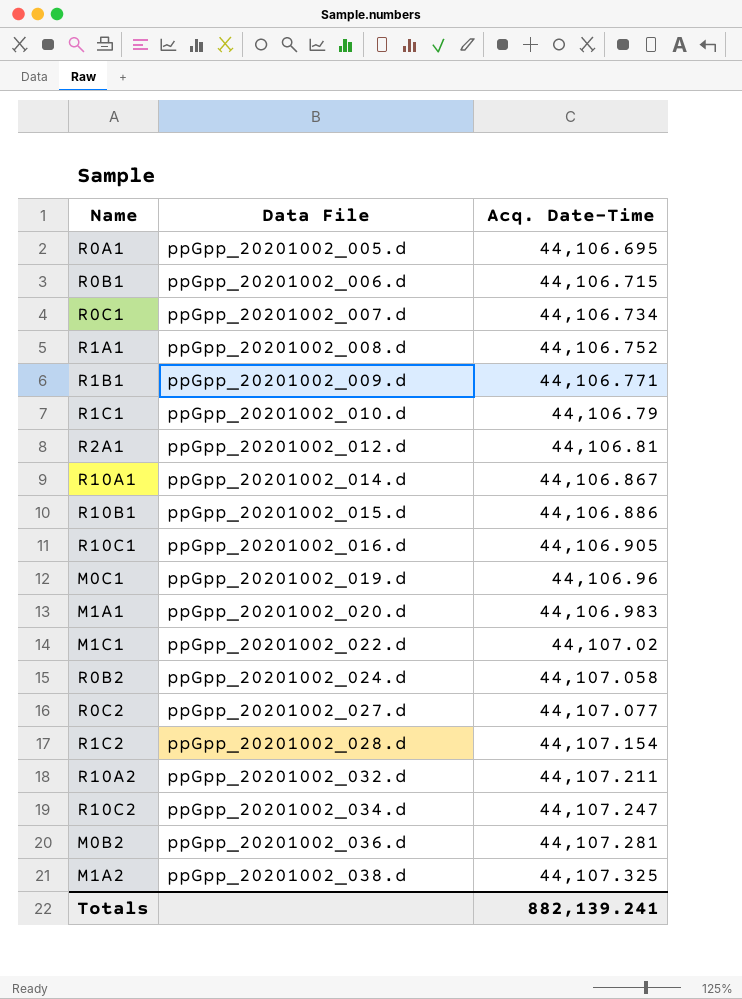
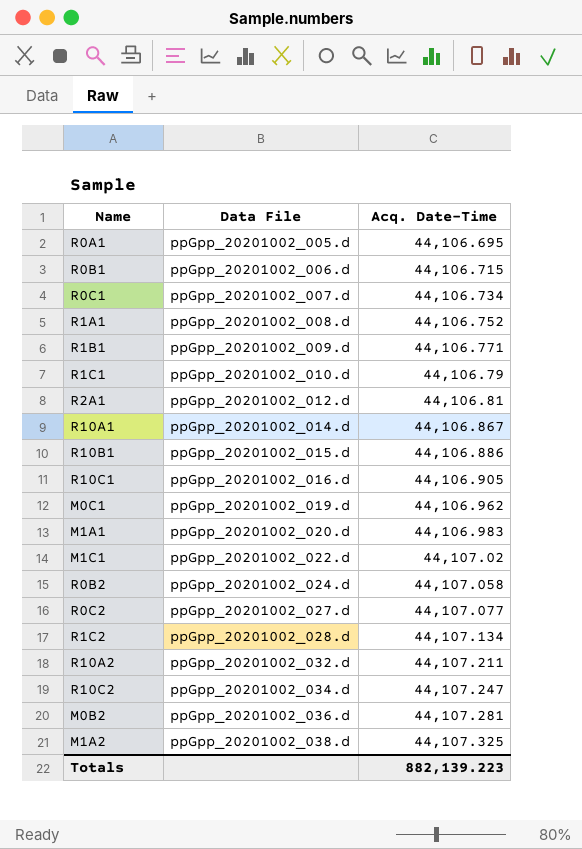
M0C1 | Acq. Date-Time: 44,106.96 -> 44,106.962
R1C2 | Acq. Date-Time: 44,107.154 -> 44,107.134
Totals | Acq. Date-Time: 882,139.241 -> 882,139.223

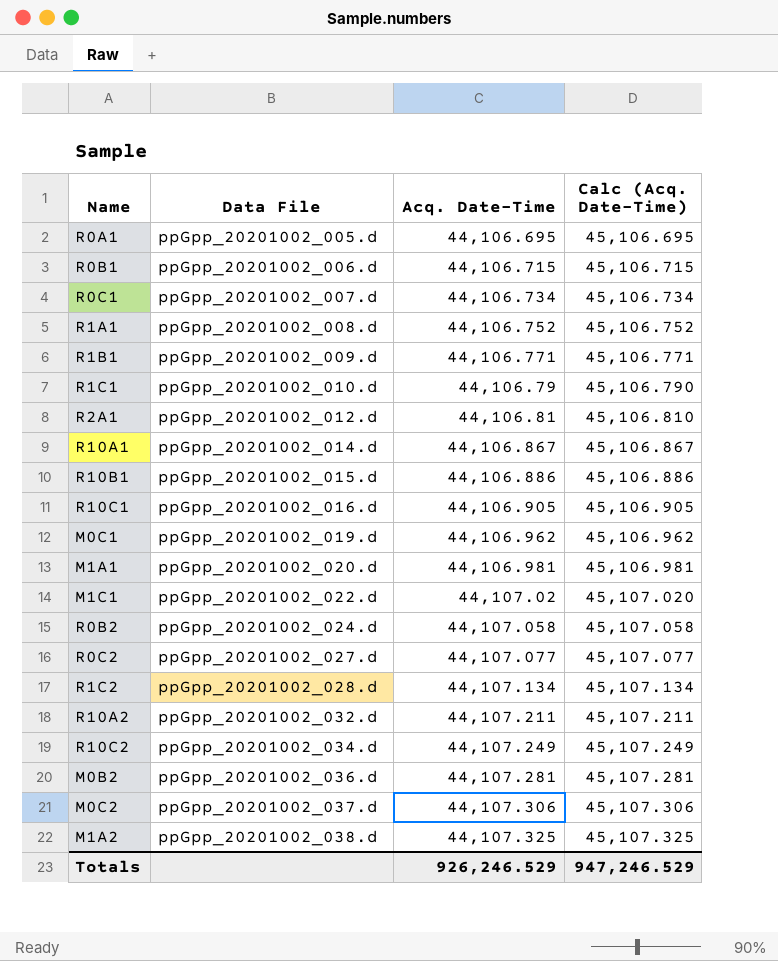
column Calc (Acq. Date-Time) | formula: none -> [Acq. Date-Time] + 1000
M1A1 | Acq. Date-Time: 44,106.983 -> 44,106.981
R10C2 | Acq. Date-Time: 44,107.247 -> 44,107.249
row M0C2: none -> ppGpp_20201002_037.d | 44,107.306 | 45,107.306
Totals | Acq. Date-Time: 882,139.223 -> 926,246.529

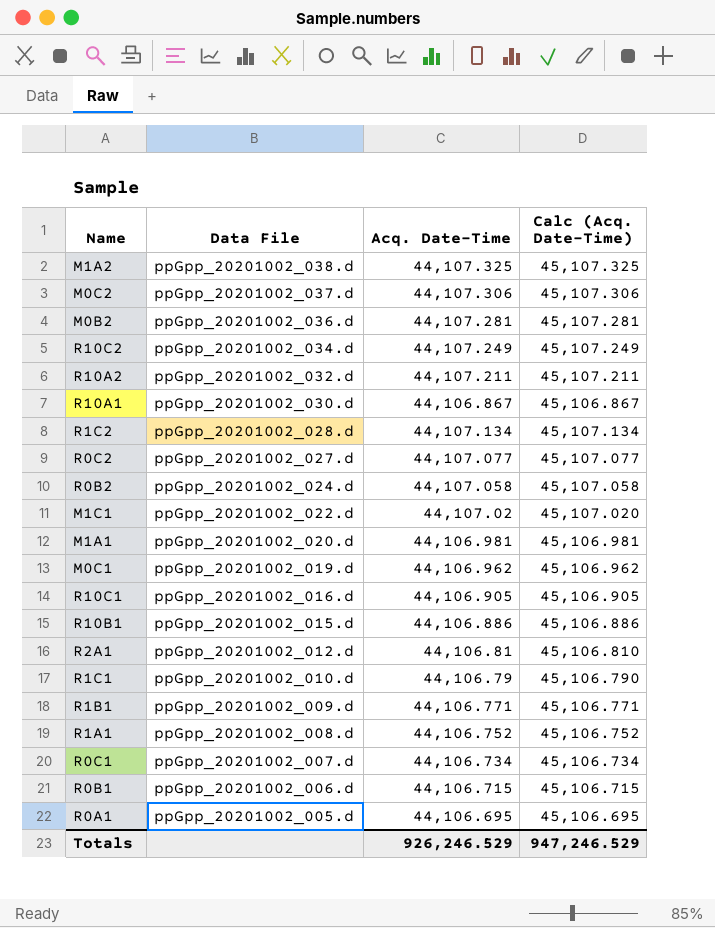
row order: Data File ascending -> Data File descending
R10A1 | Data File: ppGpp_20201002_014.d -> ppGpp_20201002_030.d

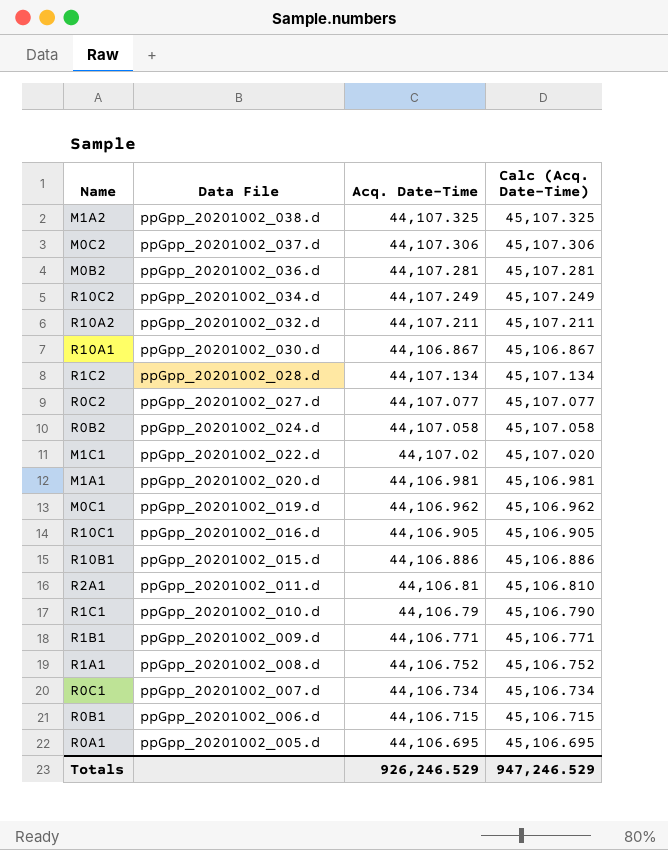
R2A1 | Data File: ppGpp_20201002_012.d -> ppGpp_20201002_011.d

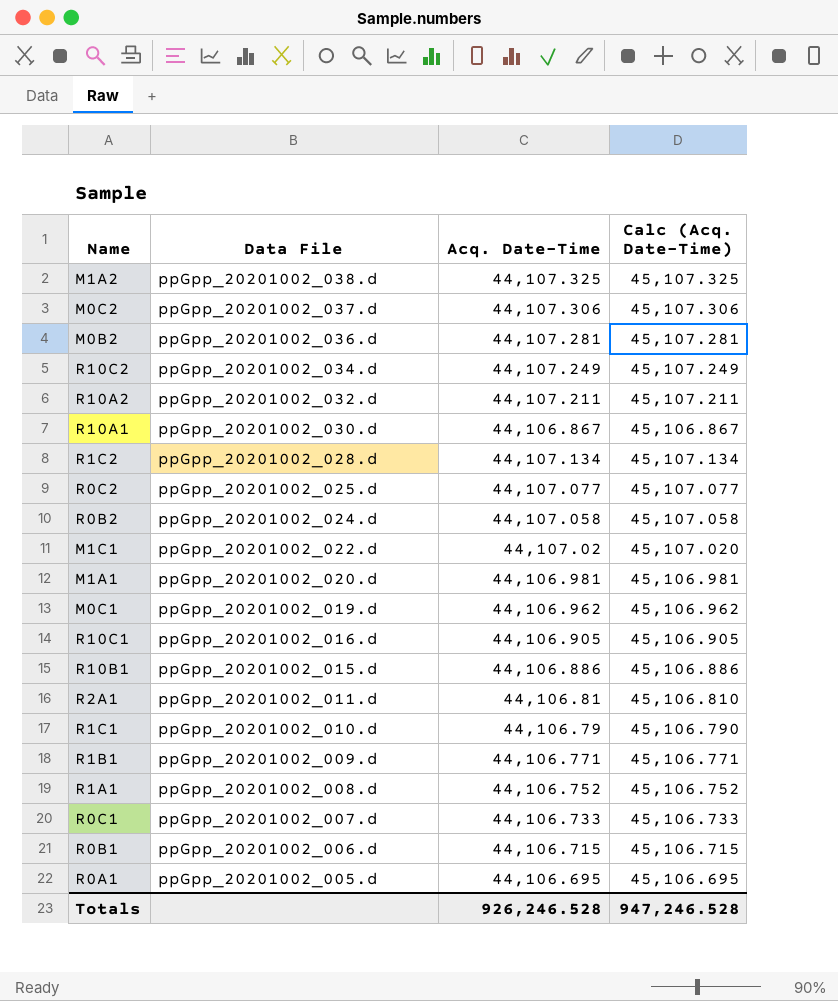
R0C2 | Data File: ppGpp_20201002_027.d -> ppGpp_20201002_025.d
R0C1 | Acq. Date-Time: 44,106.734 -> 44,106.733
R0C1 | Calc (Acq. Date-Time): 45,106.734 -> 45,106.733
Totals | Acq. Date-Time: 926,246.529 -> 926,246.528
Totals | Calc (Acq. Date-Time): 947,246.529 -> 947,246.528

